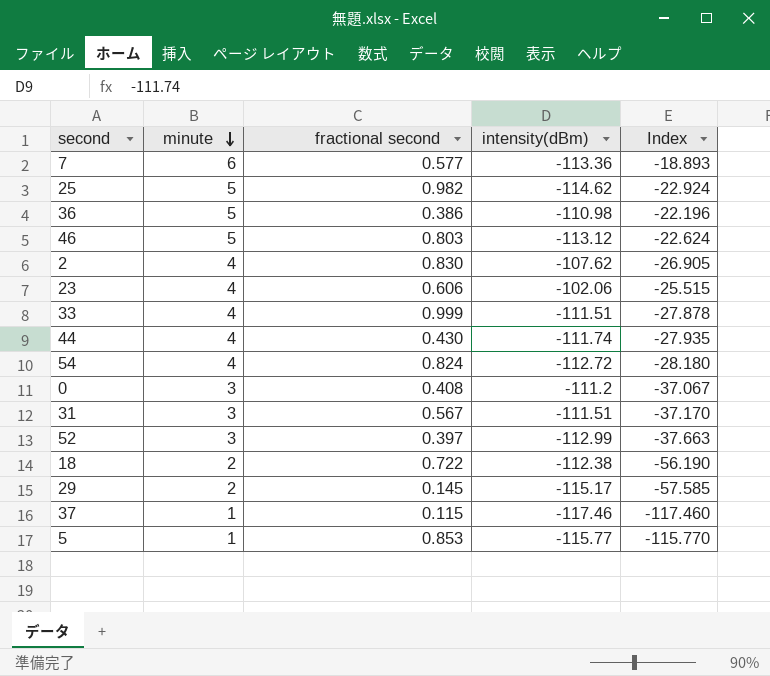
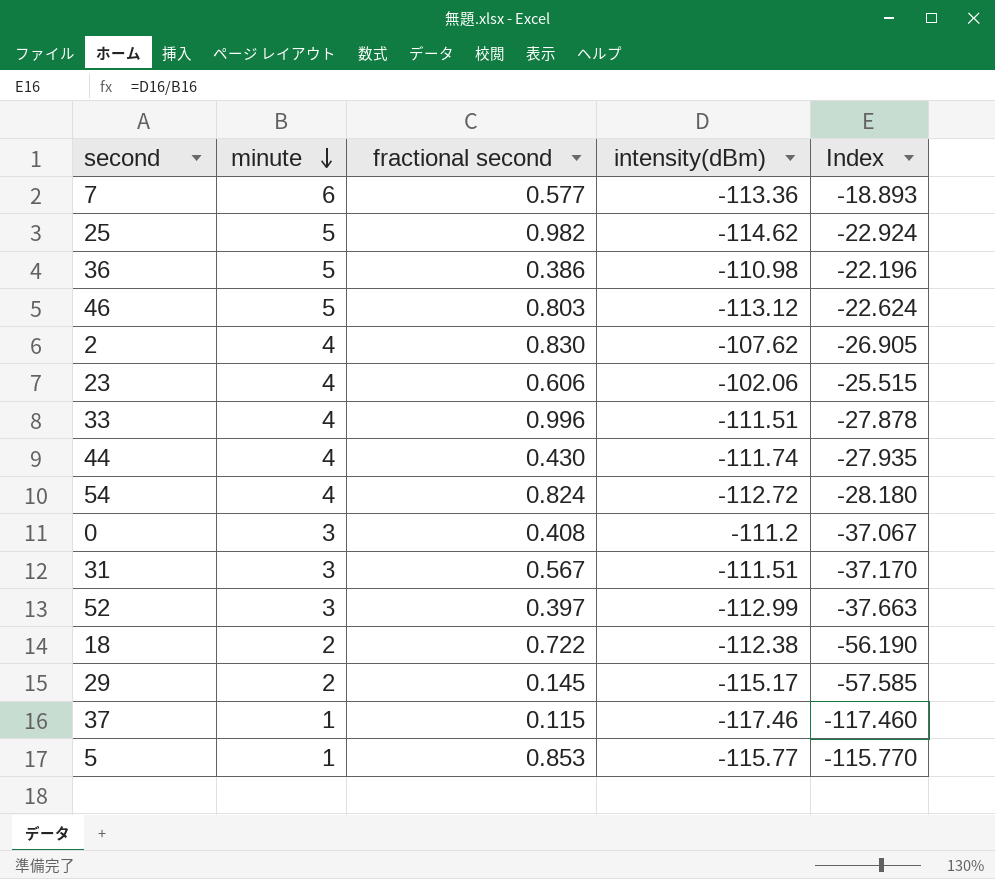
33 | fractional second: 0.999 -> 0.996

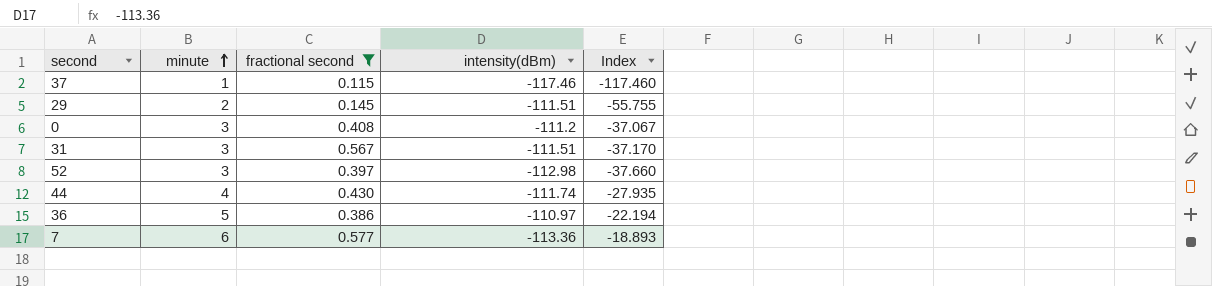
filter: none -> fractional second <= 0.577
row order: minute descending -> minute ascending
29 | intensity(dBm): -115.17 -> -111.51
29 | Index: -57.585 -> -55.755
52 | intensity(dBm): -112.99 -> -112.98
52 | Index: -37.663 -> -37.660
36 | intensity(dBm): -110.98 -> -110.97
36 | Index: -22.196 -> -22.194

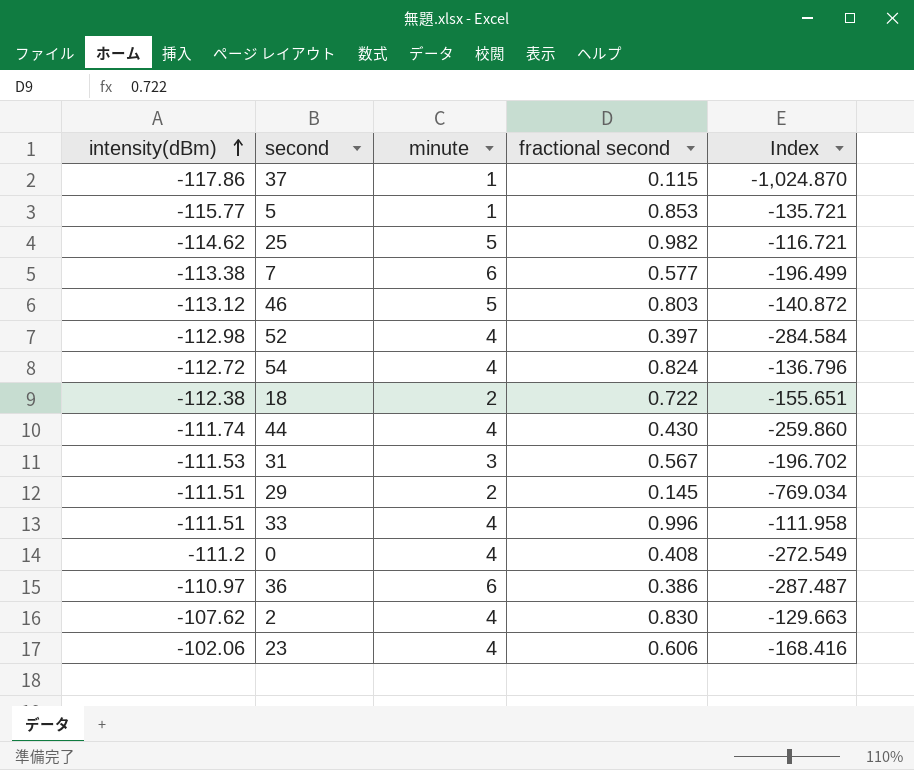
filter: fractional second <= 0.577 -> none
row order: minute ascending -> intensity(dBm) ascending
column intensity(dBm) | position: 4 -> 1
column Index | formula: [intensity(dBm)] / [minute] -> [intensity(dBm)] / [fractional second]
37 | intensity(dBm): -117.46 -> -117.86
7 | intensity(dBm): -113.36 -> -113.38
52 | minute: 3 -> 4
31 | intensity(dBm): -111.51 -> -111.53
0 | minute: 3 -> 4
36 | minute: 5 -> 6

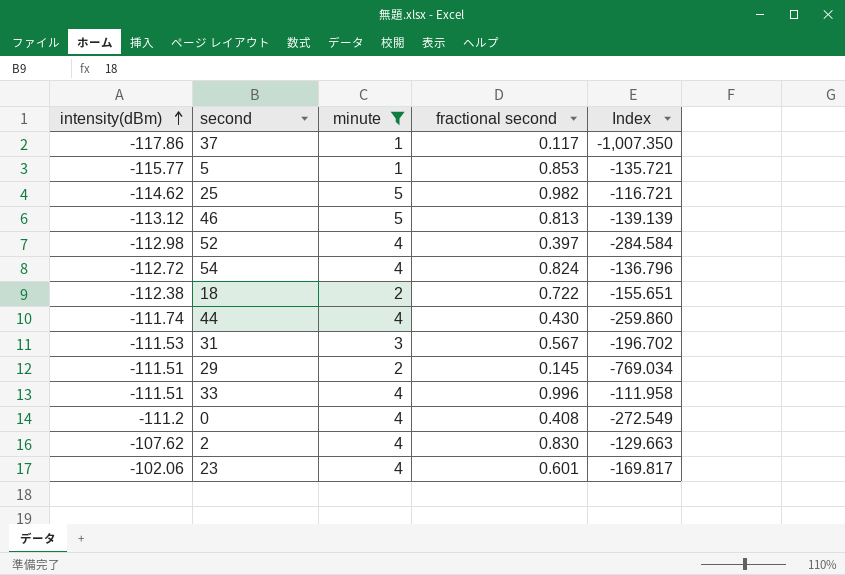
filter: none -> minute != 6
37 | fractional second: 0.115 -> 0.117
37 | Index: -1,024.870 -> -1,007.350
46 | fractional second: 0.803 -> 0.813
46 | Index: -140.872 -> -139.139
23 | fractional second: 0.606 -> 0.601
23 | Index: -168.416 -> -169.817

